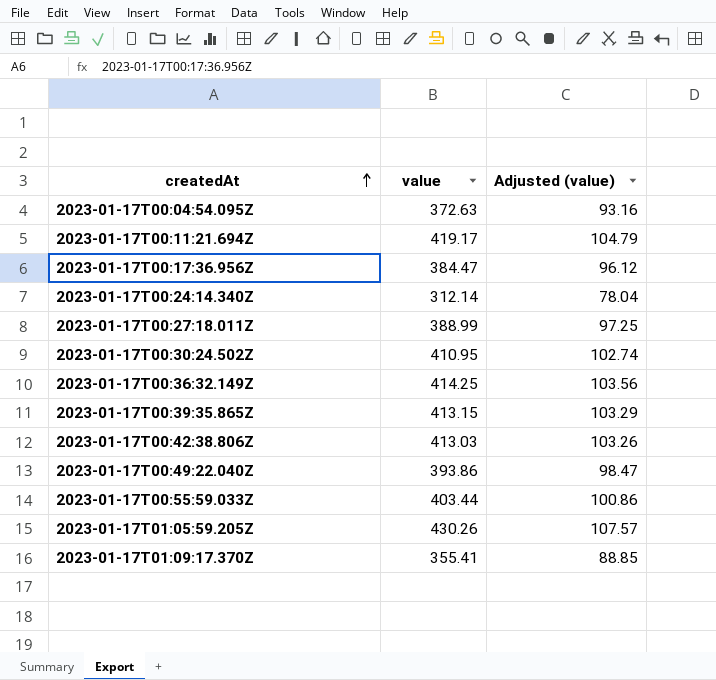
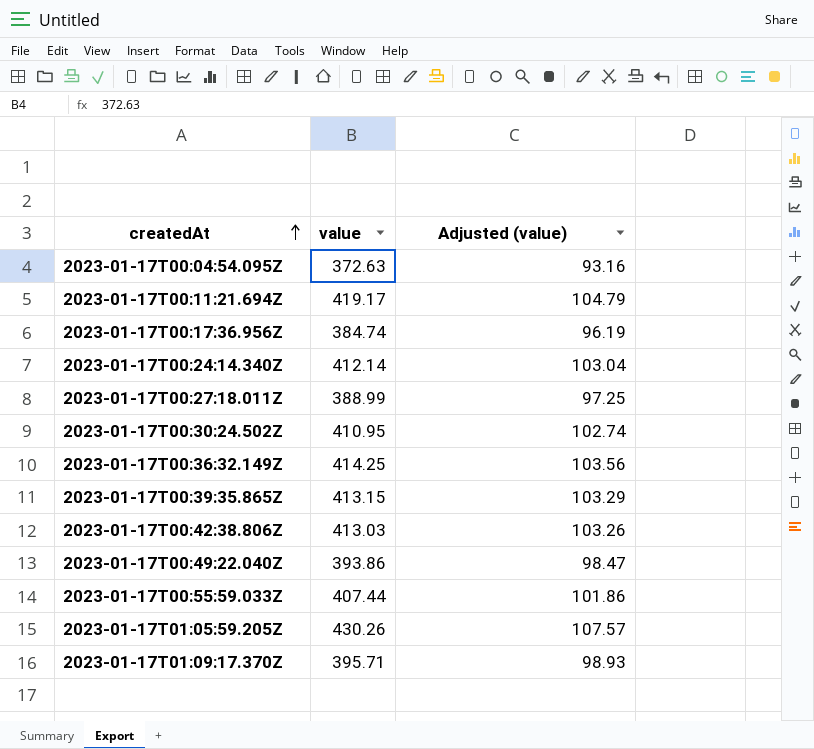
2023-01-17T00:17:36.956Z | value: 384.47 -> 384.74
2023-01-17T00:17:36.956Z | Adjusted (value): 96.12 -> 96.19
2023-01-17T00:24:14.340Z | value: 312.14 -> 412.14
2023-01-17T00:24:14.340Z | Adjusted (value): 78.04 -> 103.04
2023-01-17T00:55:59.033Z | value: 403.44 -> 407.44
2023-01-17T00:55:59.033Z | Adjusted (value): 100.86 -> 101.86
2023-01-17T01:09:17.370Z | value: 355.41 -> 395.71
2023-01-17T01:09:17.370Z | Adjusted (value): 88.85 -> 98.93

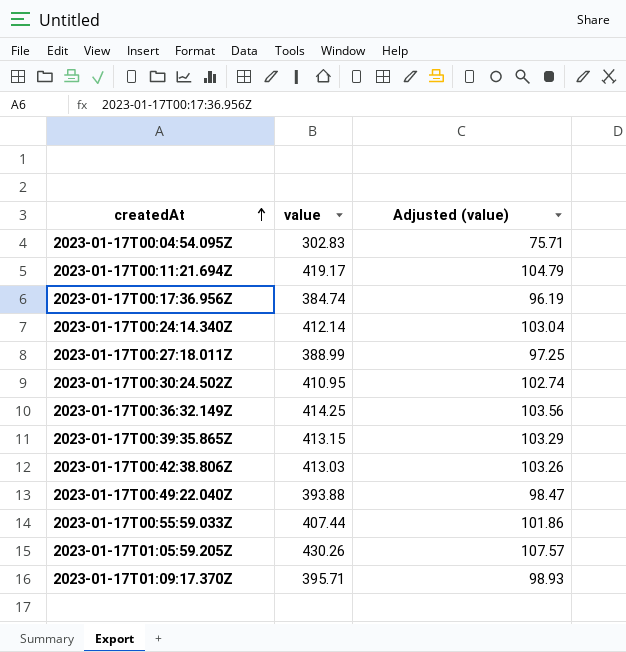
2023-01-17T00:04:54.095Z | value: 372.63 -> 302.83
2023-01-17T00:04:54.095Z | Adjusted (value): 93.16 -> 75.71
2023-01-17T00:49:22.040Z | value: 393.86 -> 393.88

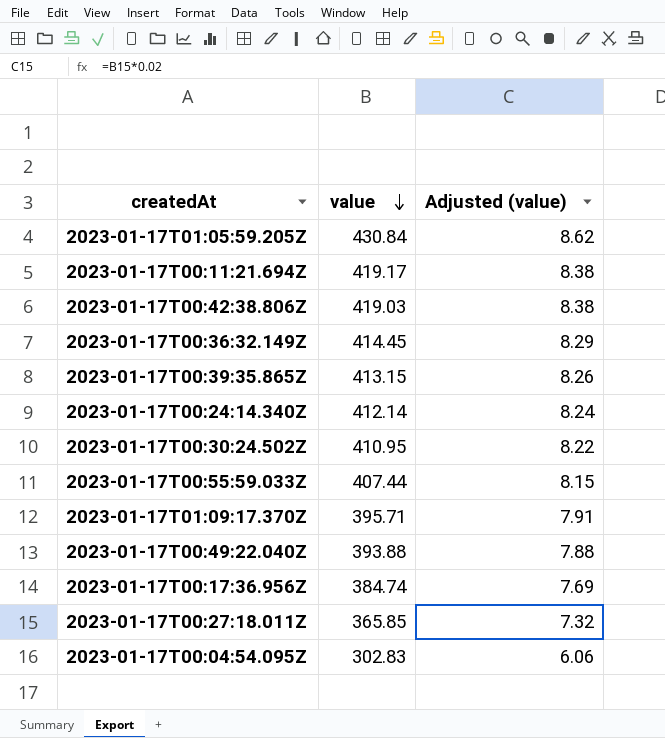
row order: createdAt ascending -> value descending
column Adjusted (value) | formula: [value] * 0.25 -> [value] * 0.02
2023-01-17T01:05:59.205Z | value: 430.26 -> 430.84
2023-01-17T00:42:38.806Z | value: 413.03 -> 419.03
2023-01-17T00:36:32.149Z | value: 414.25 -> 414.45
2023-01-17T00:27:18.011Z | value: 388.99 -> 365.85

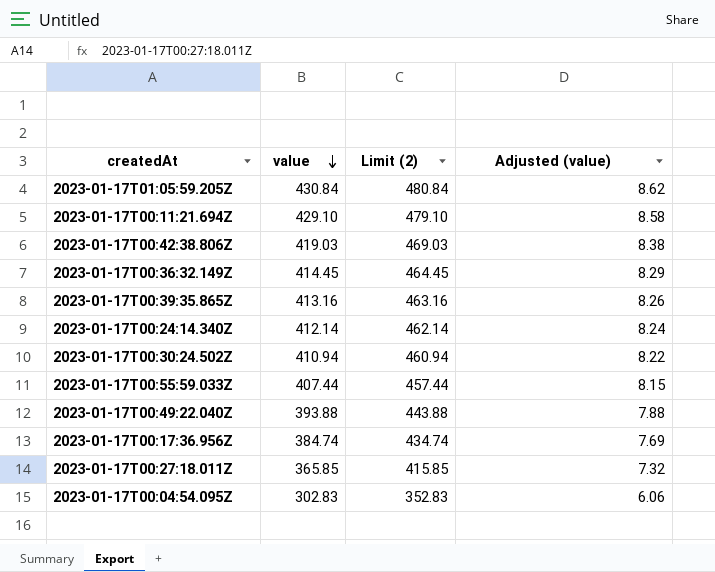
column Limit (2) | formula: none -> [value] + 50
row 2023-01-17T01:09:17.370Z: 395.71 | 7.91 -> none
2023-01-17T00:11:21.694Z | value: 419.17 -> 429.10
2023-01-17T00:11:21.694Z | Adjusted (value): 8.38 -> 8.58
2023-01-17T00:39:35.865Z | value: 413.15 -> 413.16
2023-01-17T00:30:24.502Z | value: 410.95 -> 410.94

